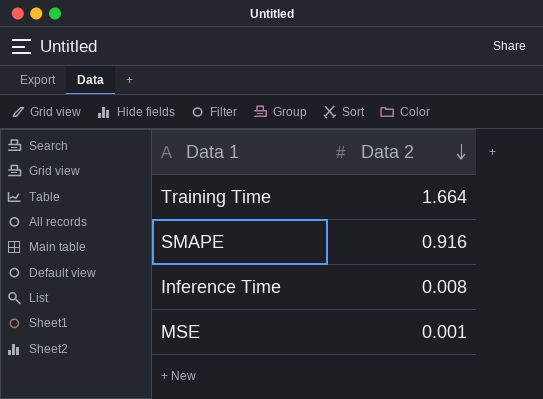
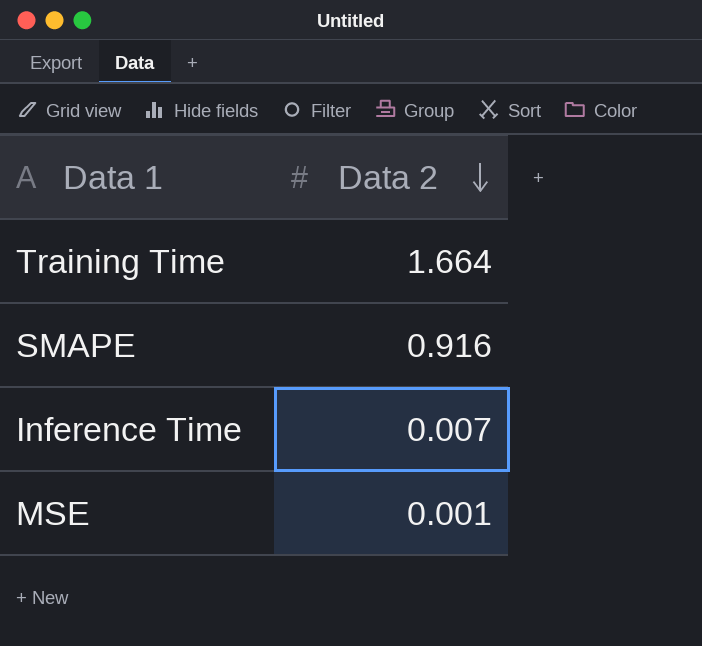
Inference Time | Data 2: 0.008 -> 0.007

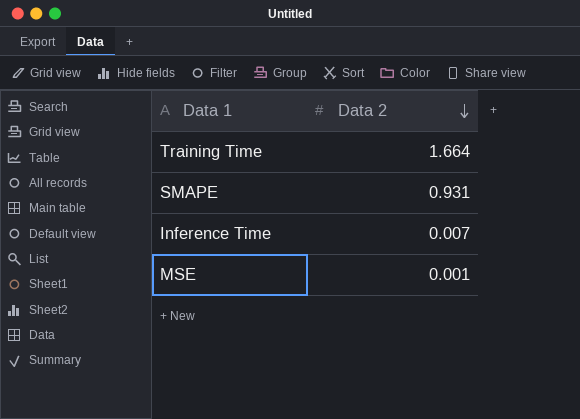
SMAPE | Data 2: 0.916 -> 0.931

